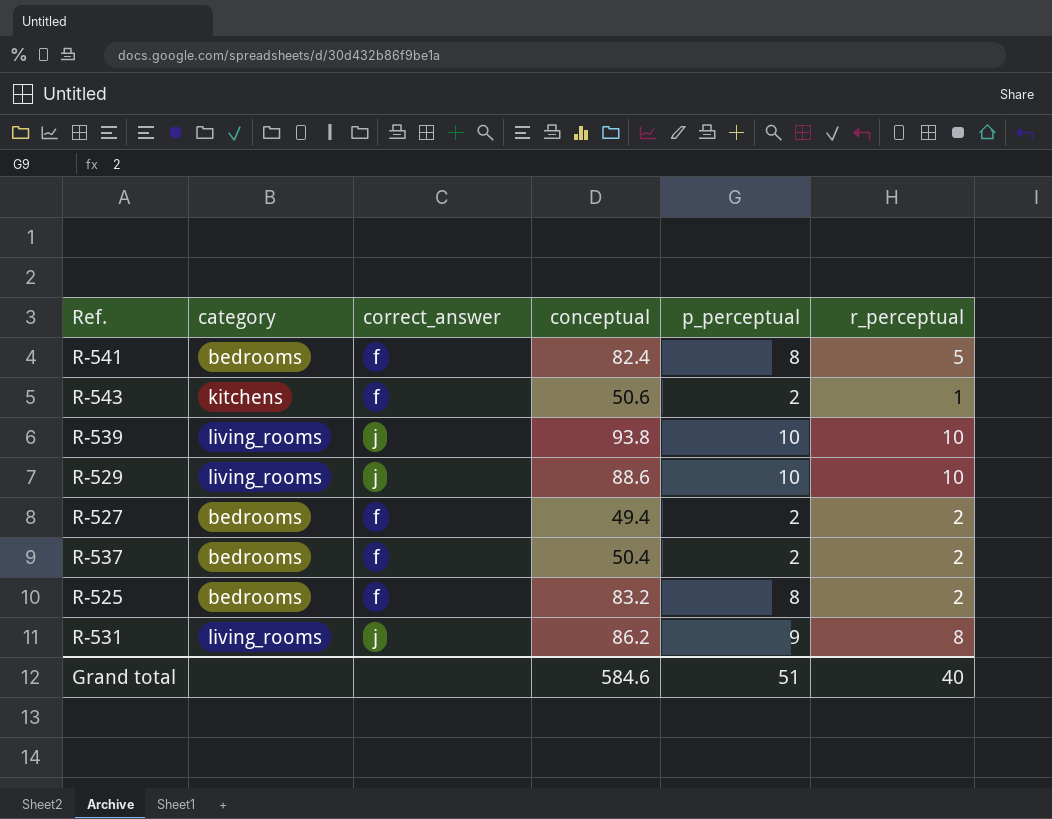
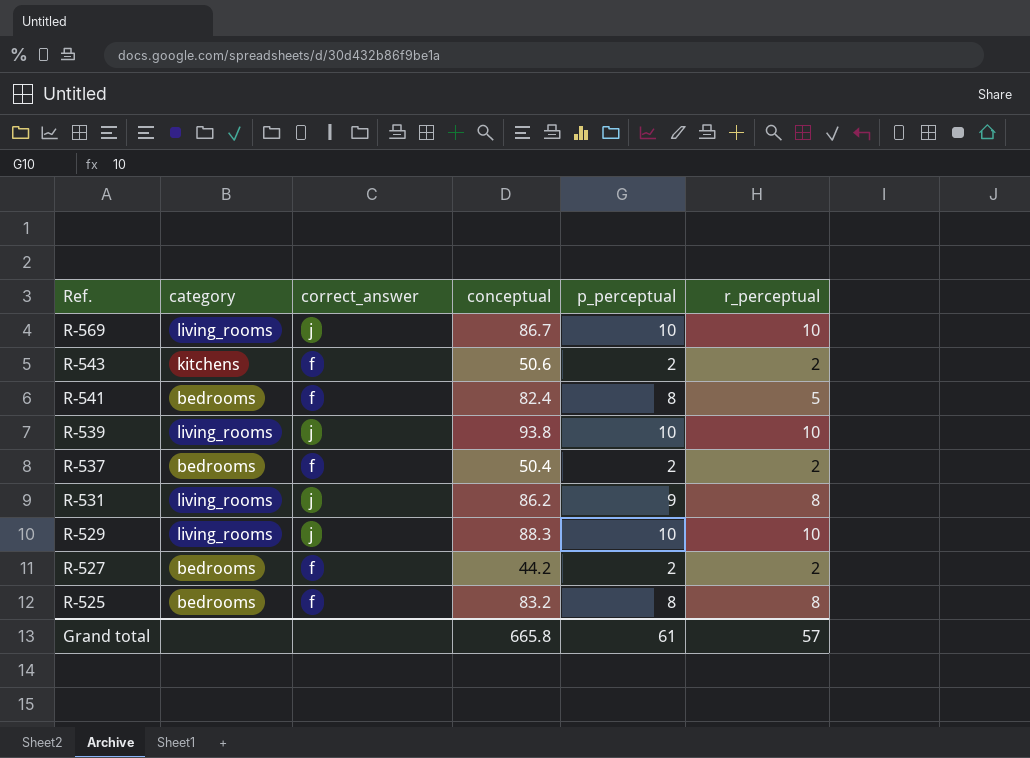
row order: none -> Ref. descending
row R-569: none -> living_rooms | j | 86.7 | 10 | 10
R-543 | r_perceptual: 1 -> 2
R-529 | conceptual: 88.6 -> 88.3
R-527 | conceptual: 49.4 -> 44.2
R-525 | r_perceptual: 2 -> 8
Grand total | conceptual: 584.6 -> 665.8
Grand total | p_perceptual: 51 -> 61
Grand total | r_perceptual: 40 -> 57

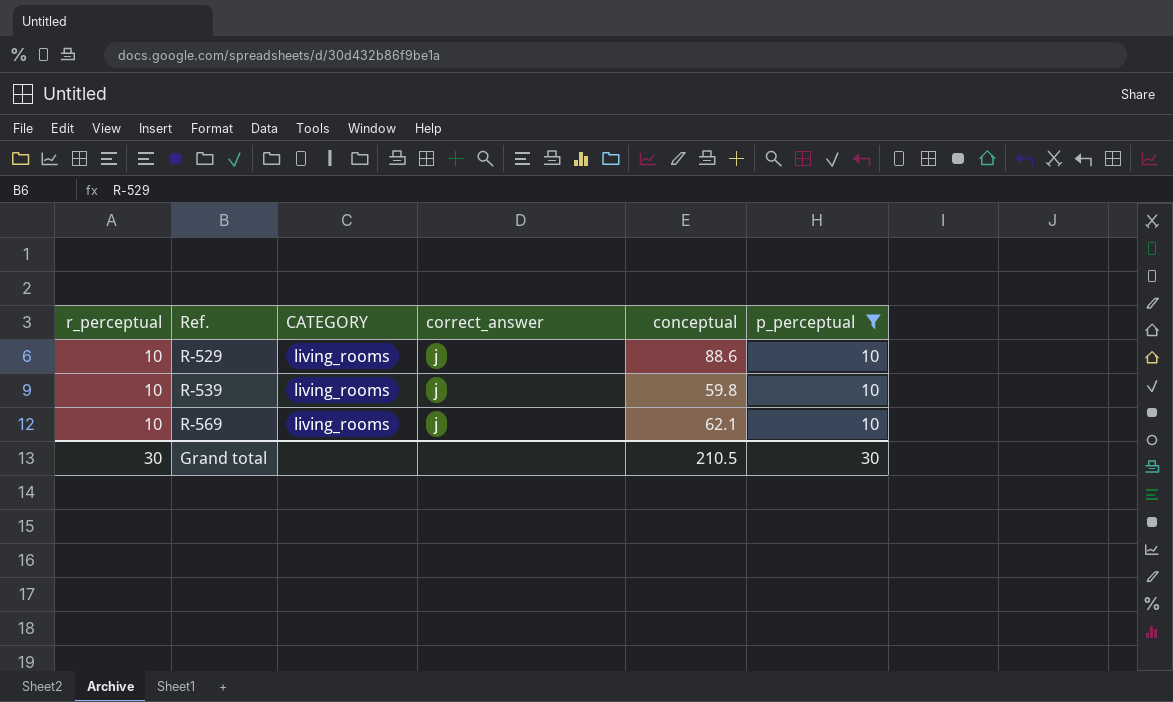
filter: none -> p_perceptual = 10
row order: Ref. descending -> Ref. ascending
column r_perceptual | position: 6 -> 1
column name: category -> CATEGORY
R-529 | conceptual: 88.3 -> 88.6
R-539 | conceptual: 93.8 -> 59.8
R-569 | conceptual: 86.7 -> 62.1
Grand total | r_perceptual: 57 -> 30
Grand total | conceptual: 665.8 -> 210.5
Grand total | p_perceptual: 61 -> 30

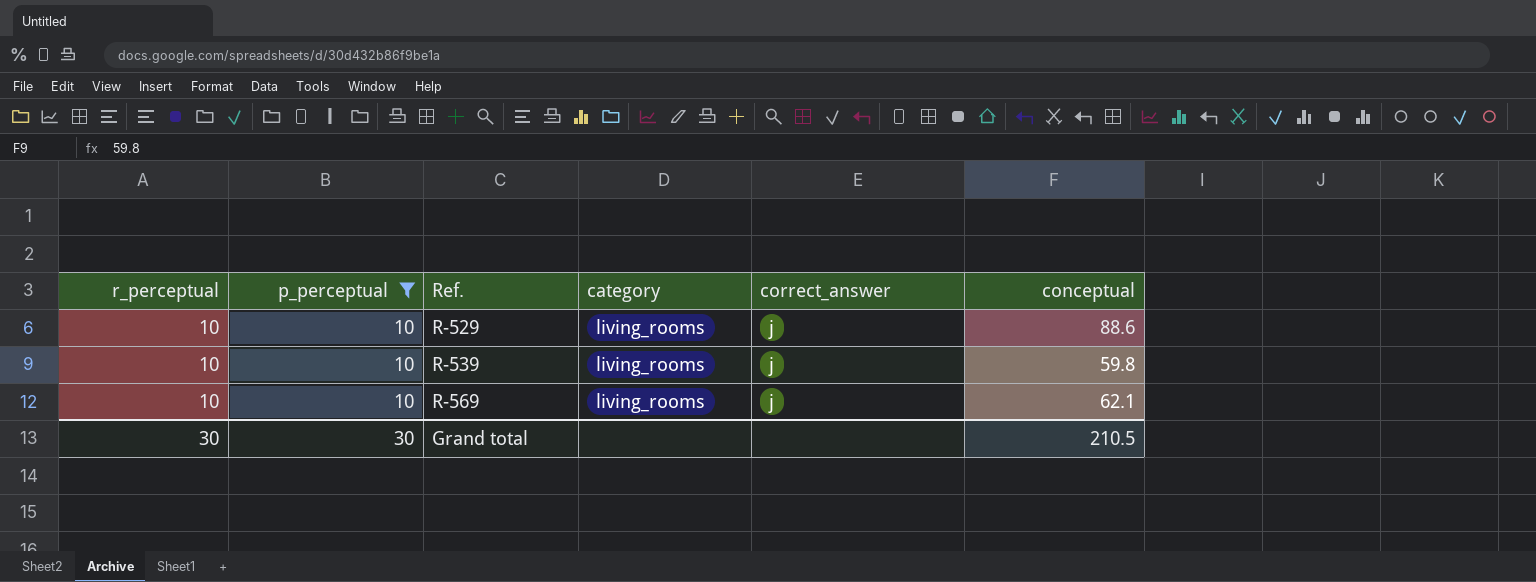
column p_perceptual | position: 6 -> 2
column name: CATEGORY -> category

